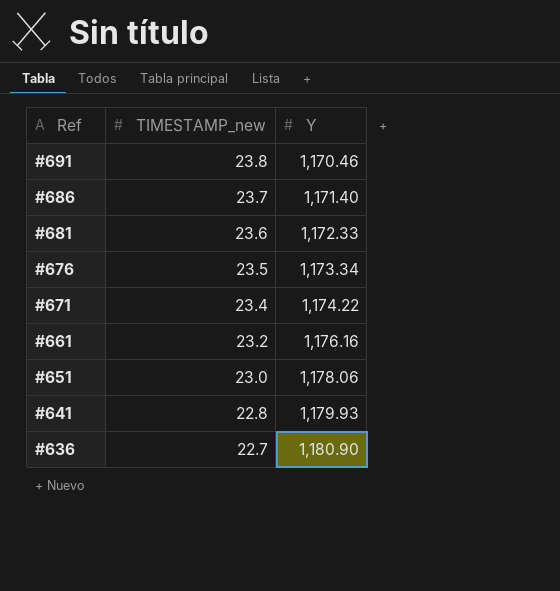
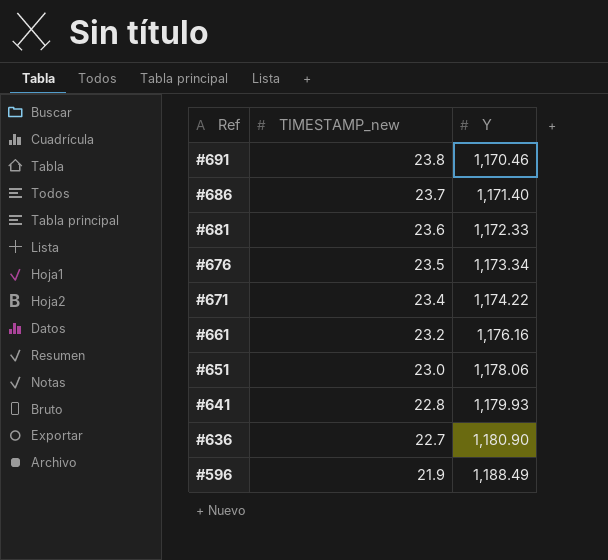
row #596: none -> 21.9 | 1,188.49

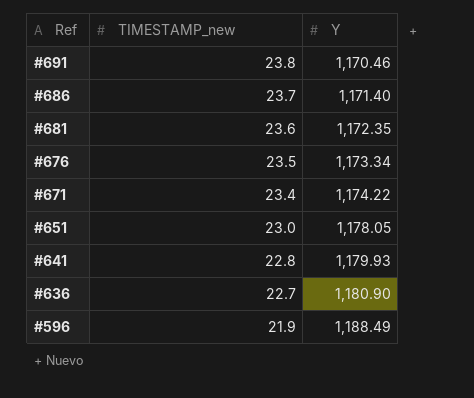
row #661: 23.2 | 1,176.16 -> none
#681 | Y: 1,172.33 -> 1,172.35
#651 | Y: 1,178.06 -> 1,178.05

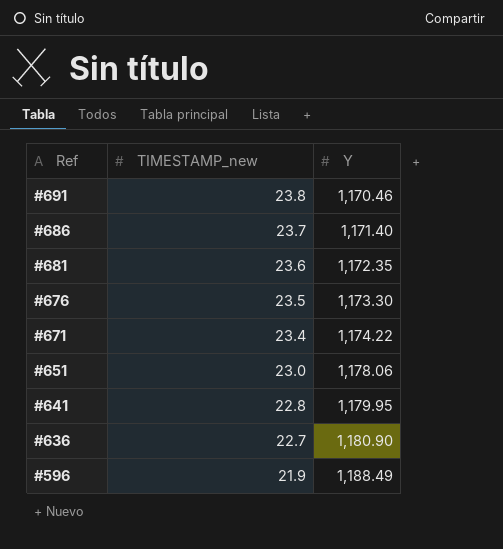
#676 | Y: 1,173.34 -> 1,173.30
#651 | Y: 1,178.05 -> 1,178.06
#641 | Y: 1,179.93 -> 1,179.95

